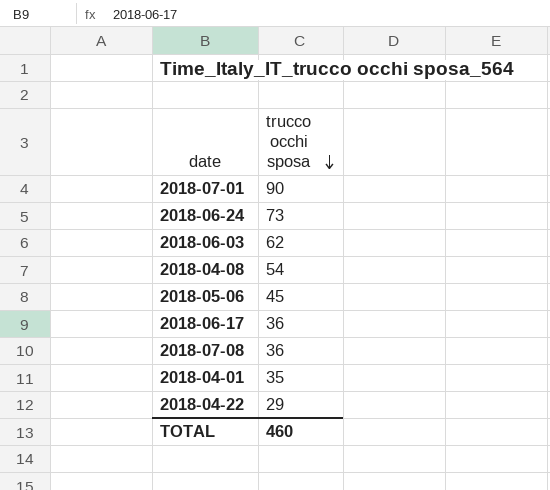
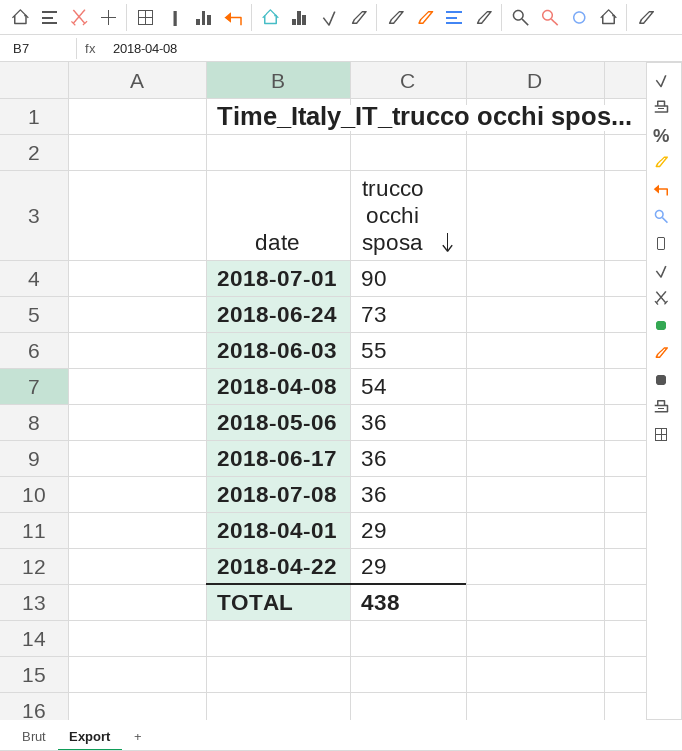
2018-06-03 | trucco occhi sposa: 62 -> 55
2018-05-06 | trucco occhi sposa: 45 -> 36
2018-04-01 | trucco occhi sposa: 35 -> 29
TOTAL | trucco occhi sposa: 460 -> 438

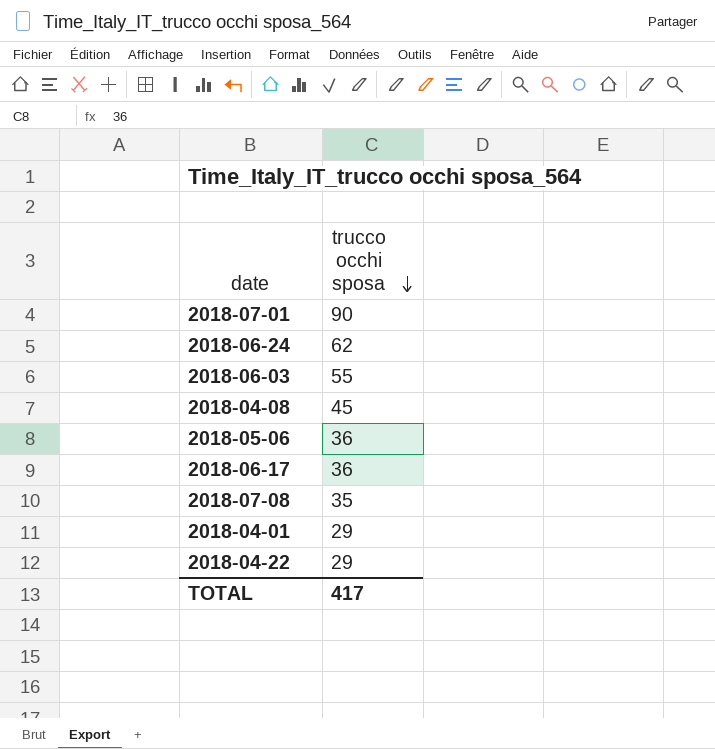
2018-06-24 | trucco occhi sposa: 73 -> 62
2018-04-08 | trucco occhi sposa: 54 -> 45
2018-07-08 | trucco occhi sposa: 36 -> 35
TOTAL | trucco occhi sposa: 438 -> 417

